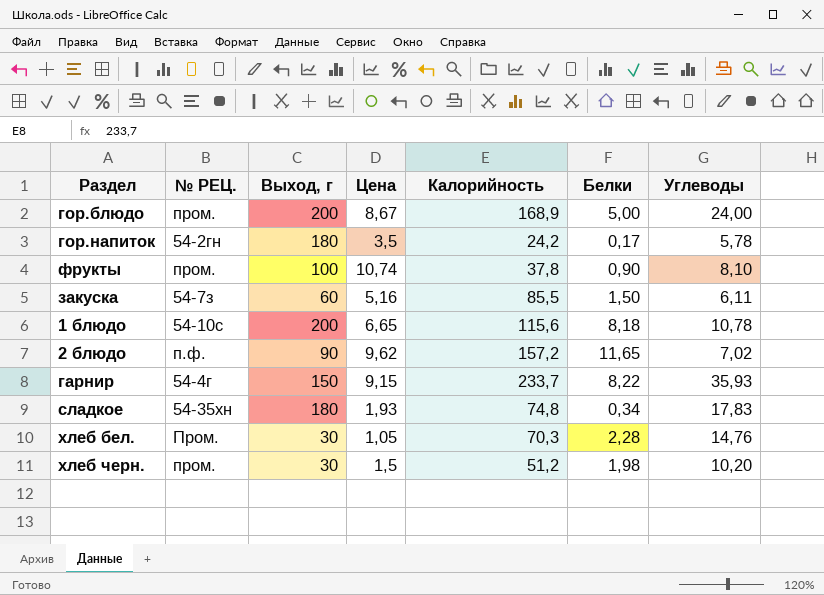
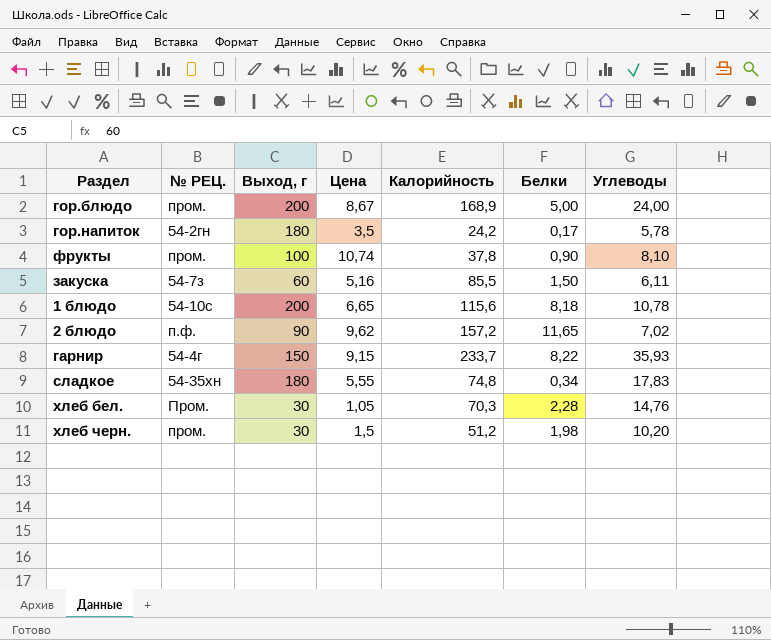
сладкое | Цена: 1,93 -> 5,55

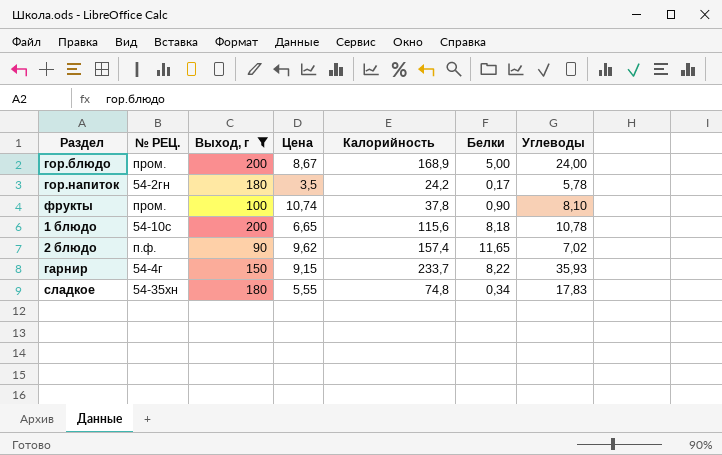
filter: none -> Выход, г >= 90
2 блюдо | Калорийность: 157,2 -> 157,4

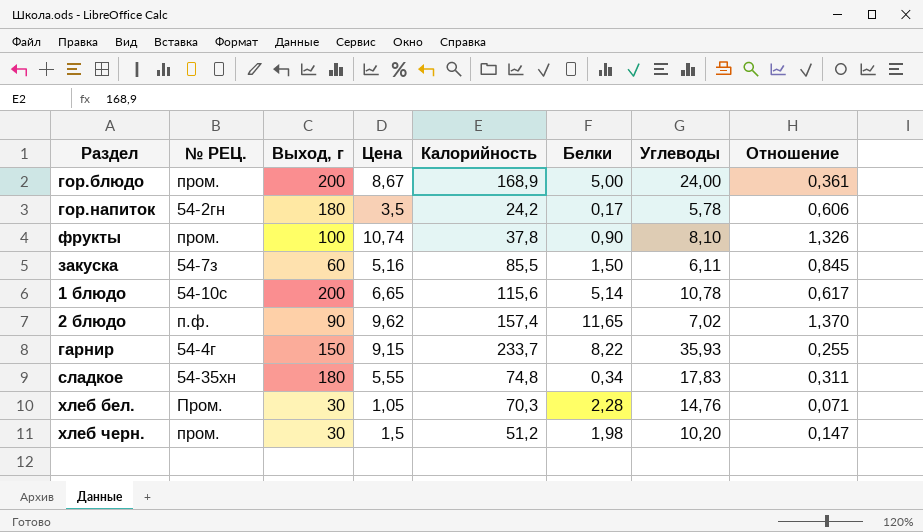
filter: Выход, г >= 90 -> none
column Отношение | formula: none -> [Цена] / [Углеводы]
1 блюдо | Белки: 8,18 -> 5,14

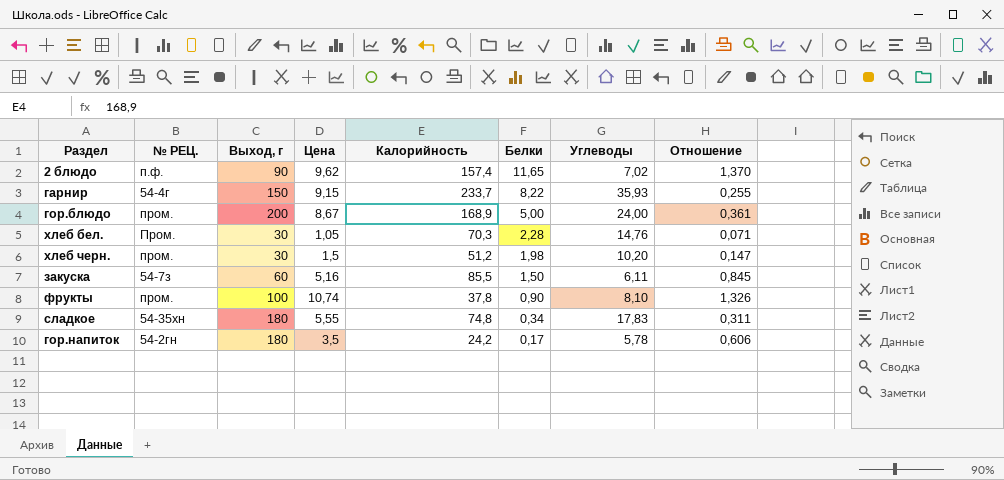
row order: none -> Белки descending
row 1 блюдо: 54-10с | 200 | 6,65 | 115,6 | 5,14 | 10,78 | 0,617 -> none

